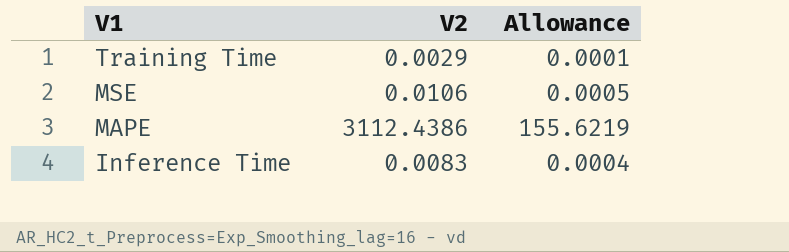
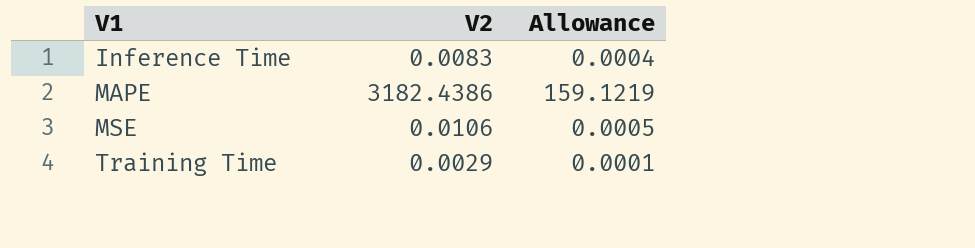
row order: V1 descending -> V1 ascending
MAPE | V2: 3112.4386 -> 3182.4386
MAPE | Allowance: 155.6219 -> 159.1219

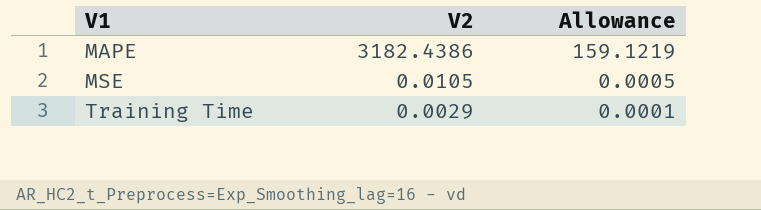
row Inference Time: 0.0083 | 0.0004 -> none
MSE | V2: 0.0106 -> 0.0105

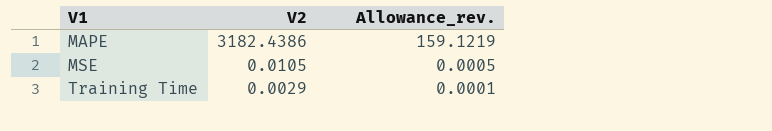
column name: Allowance -> Allowance_rev.

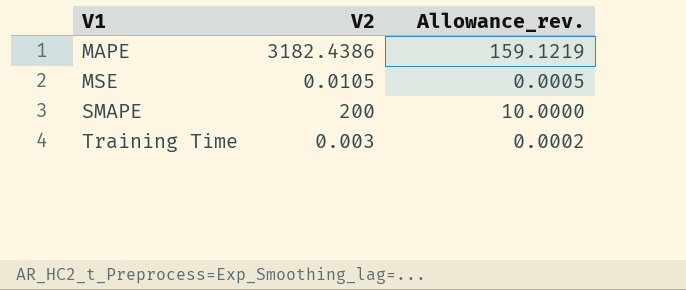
row SMAPE: none -> 200 | 10.0000
Training Time | V2: 0.0029 -> 0.003
Training Time | Allowance_rev.: 0.0001 -> 0.0002

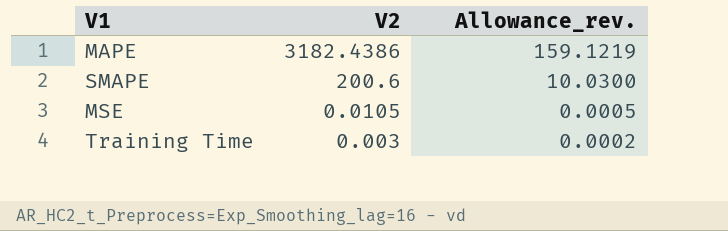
row order: V1 ascending -> V2 descending
SMAPE | V2: 200 -> 200.6
SMAPE | Allowance_rev.: 10.0000 -> 10.0300

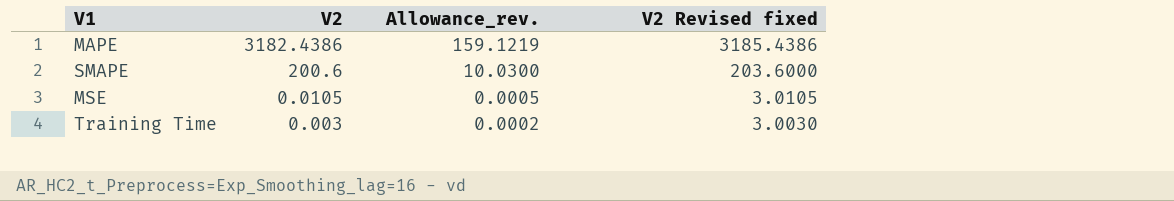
column V2 Revised fixed | formula: none -> [V2] + 3

